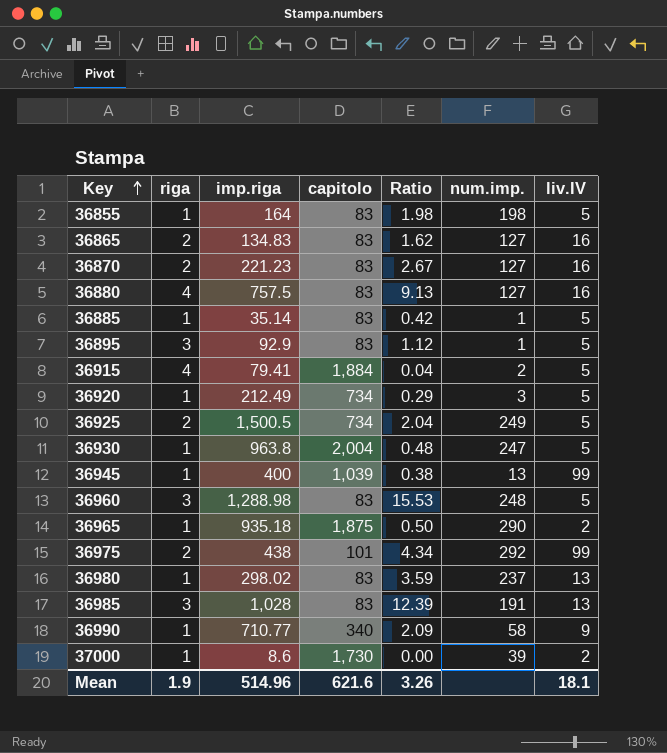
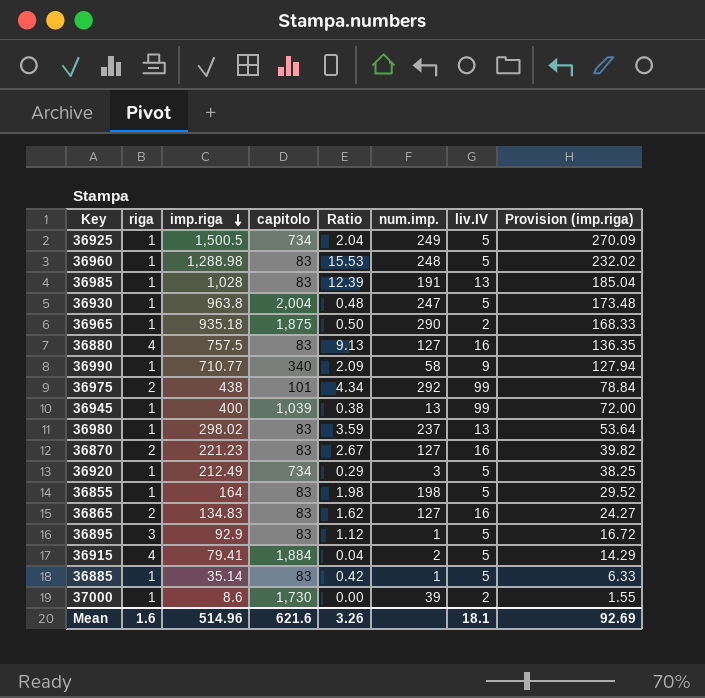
row order: Key ascending -> imp.riga descending
column Provision (imp.riga) | formula: none -> [imp.riga] * 0.18
36925 | riga: 2 -> 1
36960 | riga: 3 -> 1
36985 | riga: 3 -> 1
Mean | riga: 1.9 -> 1.6

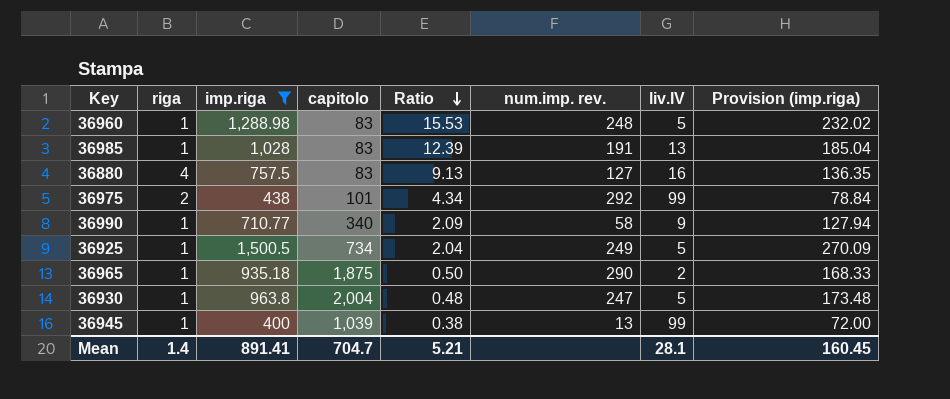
filter: none -> imp.riga >= 400
row order: imp.riga descending -> Ratio descending
column name: num.imp. -> num.imp. rev.
Mean | riga: 1.6 -> 1.4
Mean | imp.riga: 514.96 -> 891.41
Mean | capitolo: 621.6 -> 704.7
Mean | Ratio: 3.26 -> 5.21
Mean | liv.IV: 18.1 -> 28.1
Mean | Provision (imp.riga): 92.69 -> 160.45

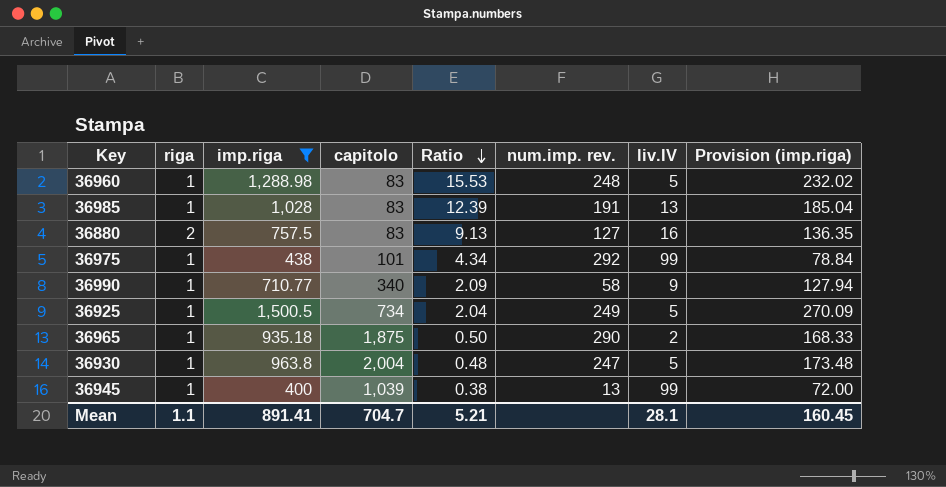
36880 | riga: 4 -> 2
36975 | riga: 2 -> 1
Mean | riga: 1.4 -> 1.1

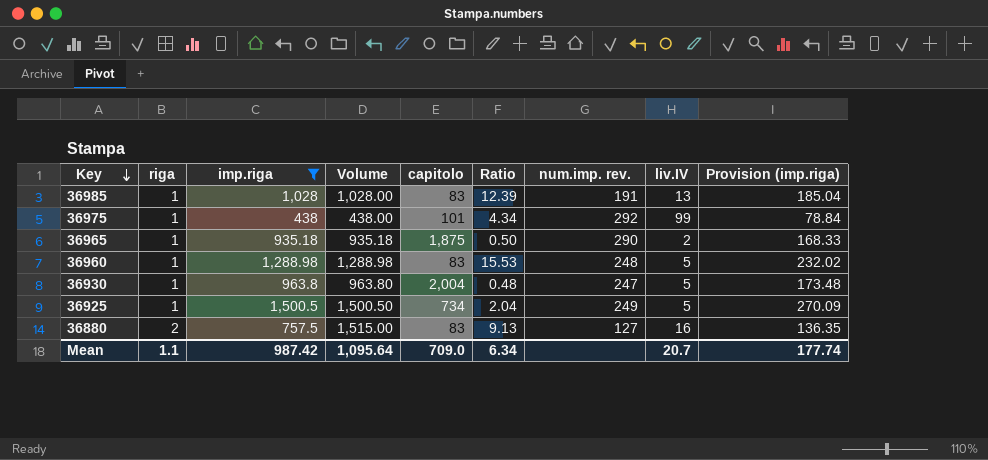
row order: Ratio descending -> Key descending
column Volume | formula: none -> [riga] * [imp.riga]
row 36990: 1 | 710.77 | 340 | 2.09 | 58 | 9 | 127.94 -> none
row 36945: 1 | 400 | 1,039 | 0.38 | 13 | 99 | 72.00 -> none
Mean | imp.riga: 891.41 -> 987.42
Mean | capitolo: 704.7 -> 709.0
Mean | Ratio: 5.21 -> 6.34
Mean | liv.IV: 28.1 -> 20.7
Mean | Provision (imp.riga): 160.45 -> 177.74

